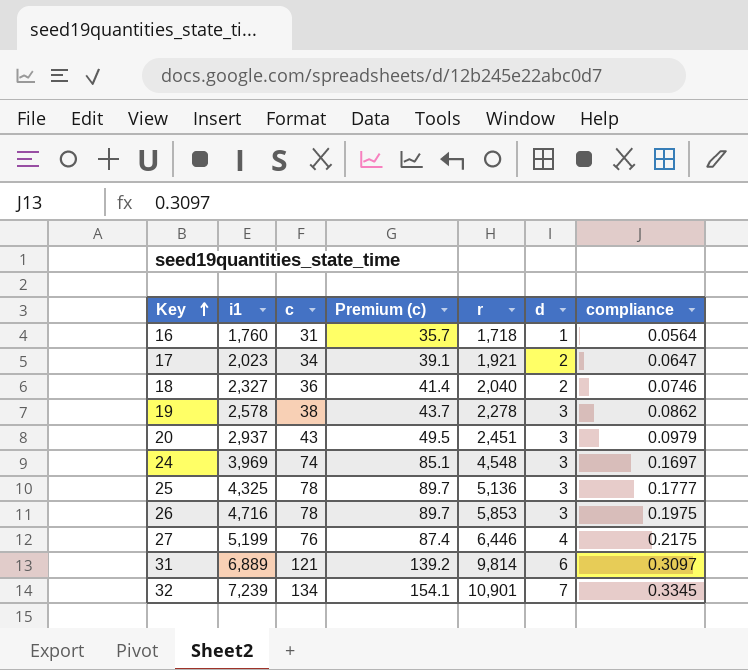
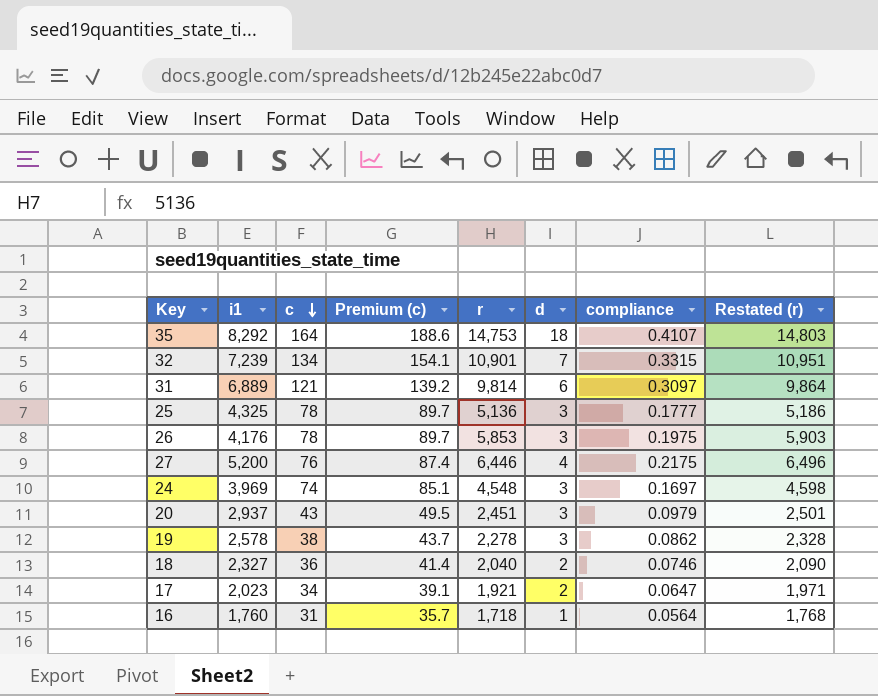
row order: Key ascending -> c descending
column Restated (r) | formula: none -> [r] + 50
row 35: none -> 8,292 | 164 | 188.6 | 14,753 | 18 | 0.4107 | 14,803
32 | compliance: 0.3345 -> 0.3315
26 | i1: 4,716 -> 4,176
27 | i1: 5,199 -> 5,200

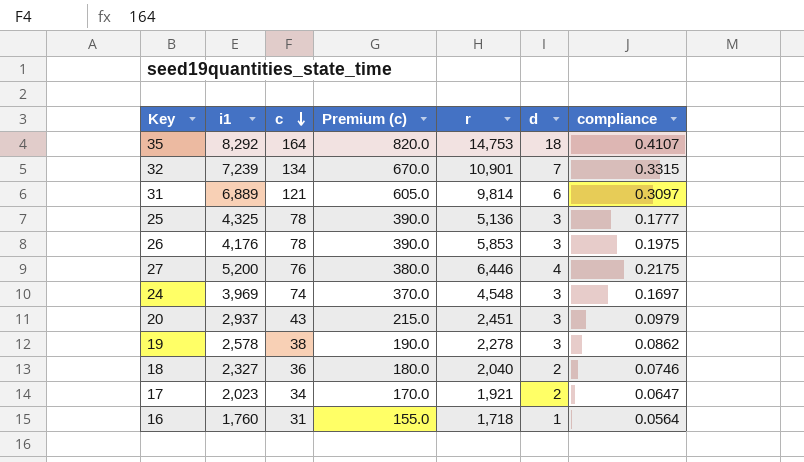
column Restated (r) | formula: [r] + 50 -> none
column Premium (c) | formula: [c] * 1.15 -> [c] * 5

